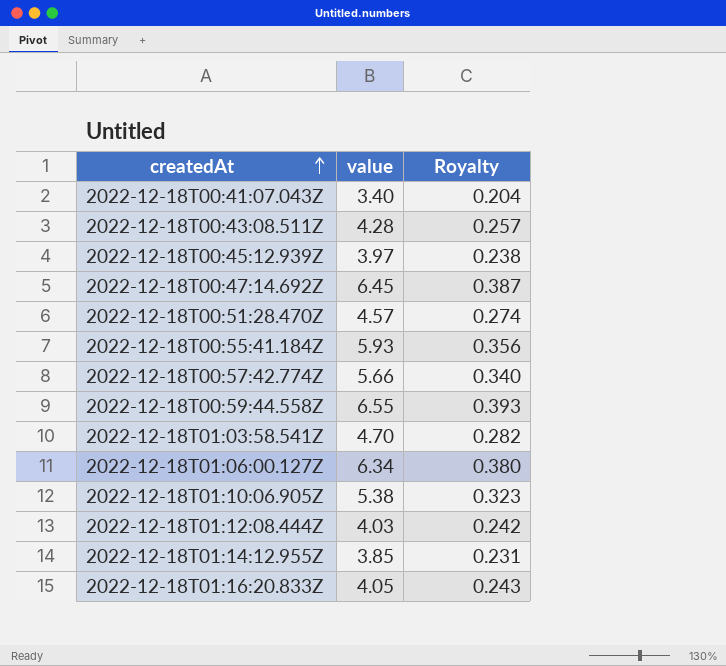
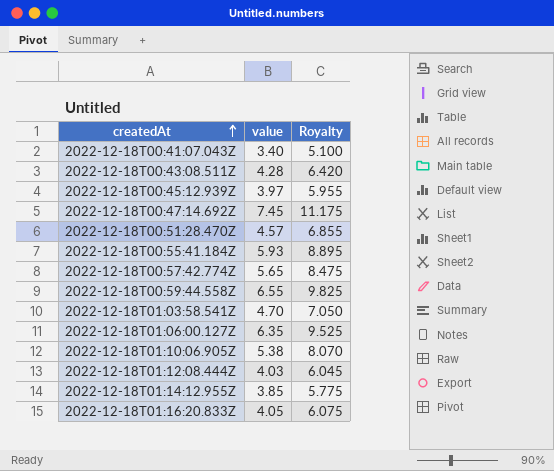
column Royalty | formula: [value] * 0.06 -> [value] * 1.5
2022-12-18T00:47:14.692Z | value: 6.45 -> 7.45
2022-12-18T00:57:42.774Z | value: 5.66 -> 5.65
2022-12-18T01:06:00.127Z | value: 6.34 -> 6.35

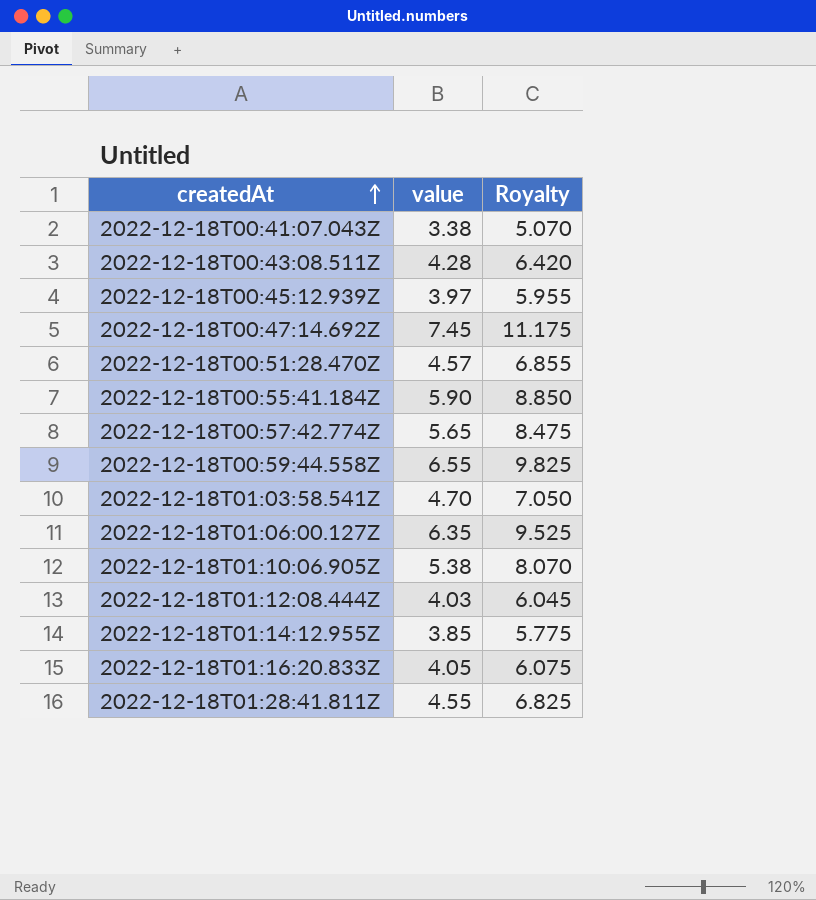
2022-12-18T00:41:07.043Z | value: 3.40 -> 3.38
2022-12-18T00:41:07.043Z | Royalty: 5.100 -> 5.070
2022-12-18T00:55:41.184Z | value: 5.93 -> 5.90
2022-12-18T00:55:41.184Z | Royalty: 8.895 -> 8.850
row 2022-12-18T01:28:41.811Z: none -> 4.55 | 6.825

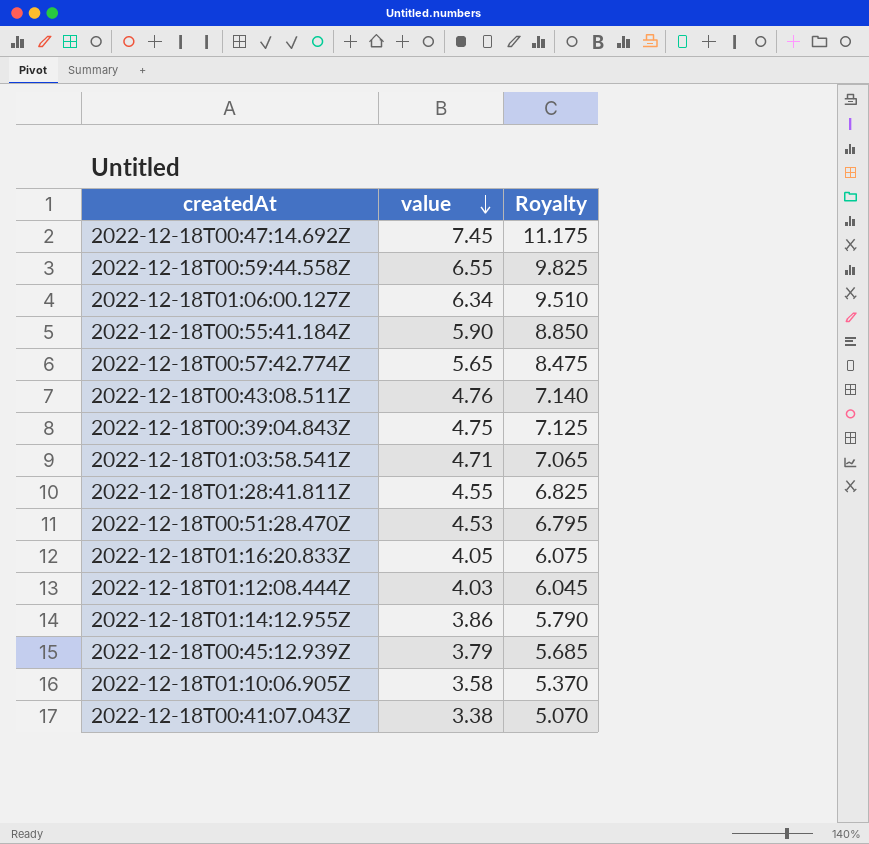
row order: createdAt ascending -> value descending
2022-12-18T01:06:00.127Z | value: 6.35 -> 6.34
2022-12-18T01:06:00.127Z | Royalty: 9.525 -> 9.510
2022-12-18T00:43:08.511Z | value: 4.28 -> 4.76
2022-12-18T00:43:08.511Z | Royalty: 6.420 -> 7.140
row 2022-12-18T00:39:04.843Z: none -> 4.75 | 7.125
2022-12-18T01:03:58.541Z | value: 4.70 -> 4.71
2022-12-18T01:03:58.541Z | Royalty: 7.050 -> 7.065
2022-12-18T00:51:28.470Z | value: 4.57 -> 4.53
2022-12-18T00:51:28.470Z | Royalty: 6.855 -> 6.795
2022-12-18T01:14:12.955Z | value: 3.85 -> 3.86
2022-12-18T01:14:12.955Z | Royalty: 5.775 -> 5.790
2022-12-18T00:45:12.939Z | value: 3.97 -> 3.79
2022-12-18T00:45:12.939Z | Royalty: 5.955 -> 5.685
2022-12-18T01:10:06.905Z | value: 5.38 -> 3.58
2022-12-18T01:10:06.905Z | Royalty: 8.070 -> 5.370

